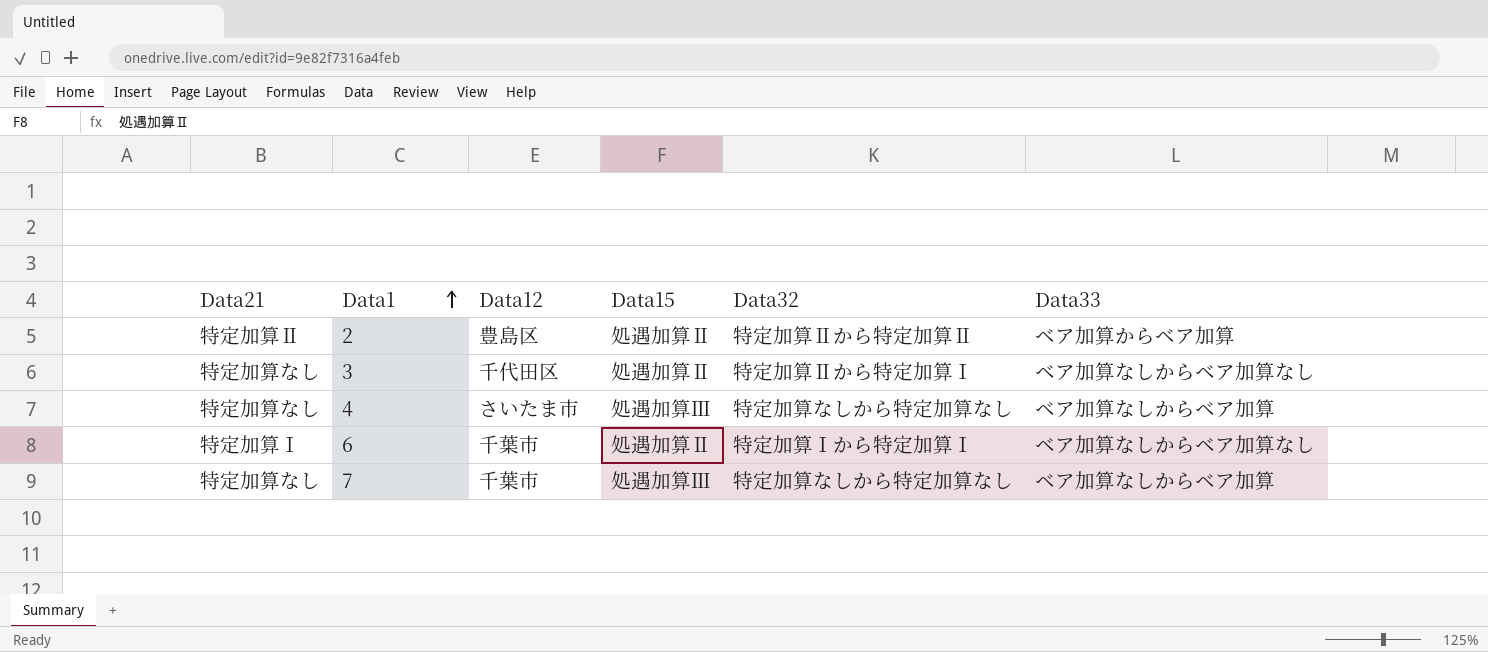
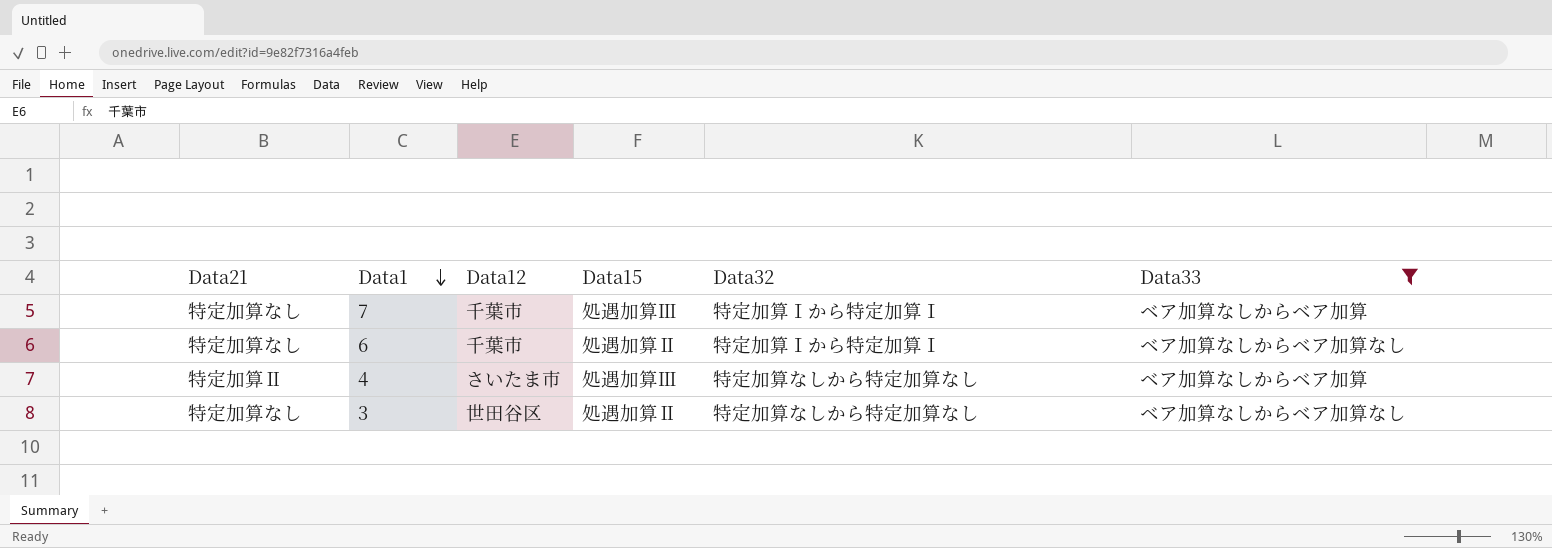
filter: none -> Data33 != ベア加算からベア加算
row order: Data1 ascending -> Data1 descending
7 | Data32: 特定加算なしから特定加算なし -> 特定加算Ⅰから特定加算Ⅰ
6 | Data21: 特定加算Ⅰ -> 特定加算なし
4 | Data21: 特定加算なし -> 特定加算Ⅱ
3 | Data12: 千代田区 -> 世田谷区
3 | Data32: 特定加算Ⅱから特定加算Ⅰ -> 特定加算なしから特定加算なし

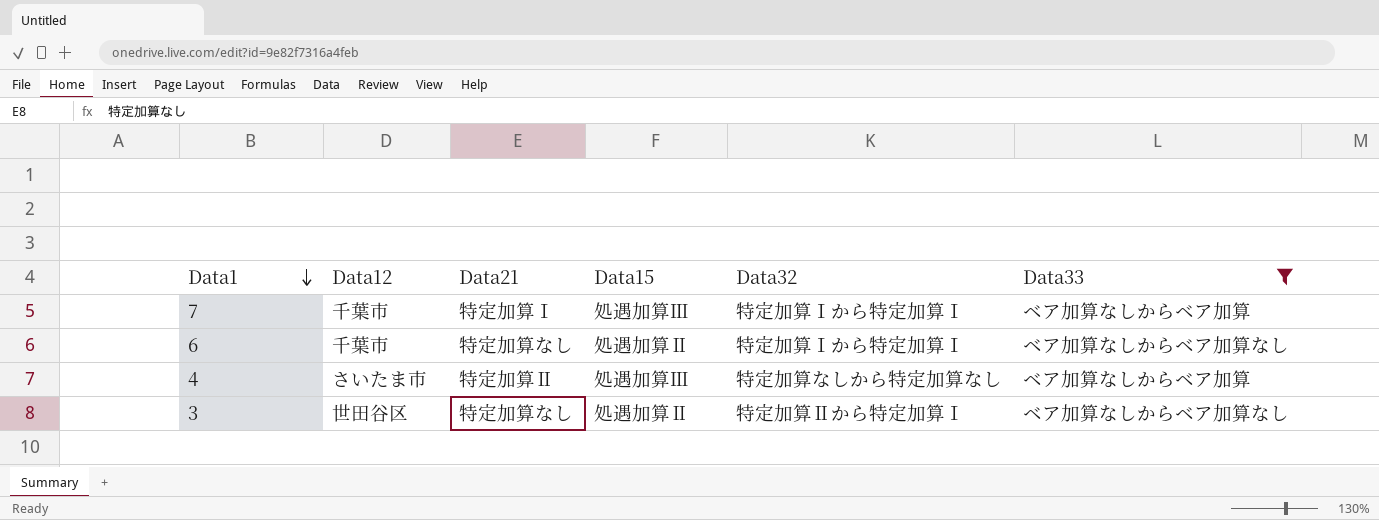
column Data21 | position: 1 -> 3
7 | Data21: 特定加算なし -> 特定加算Ⅰ
3 | Data32: 特定加算なしから特定加算なし -> 特定加算Ⅱから特定加算Ⅰ

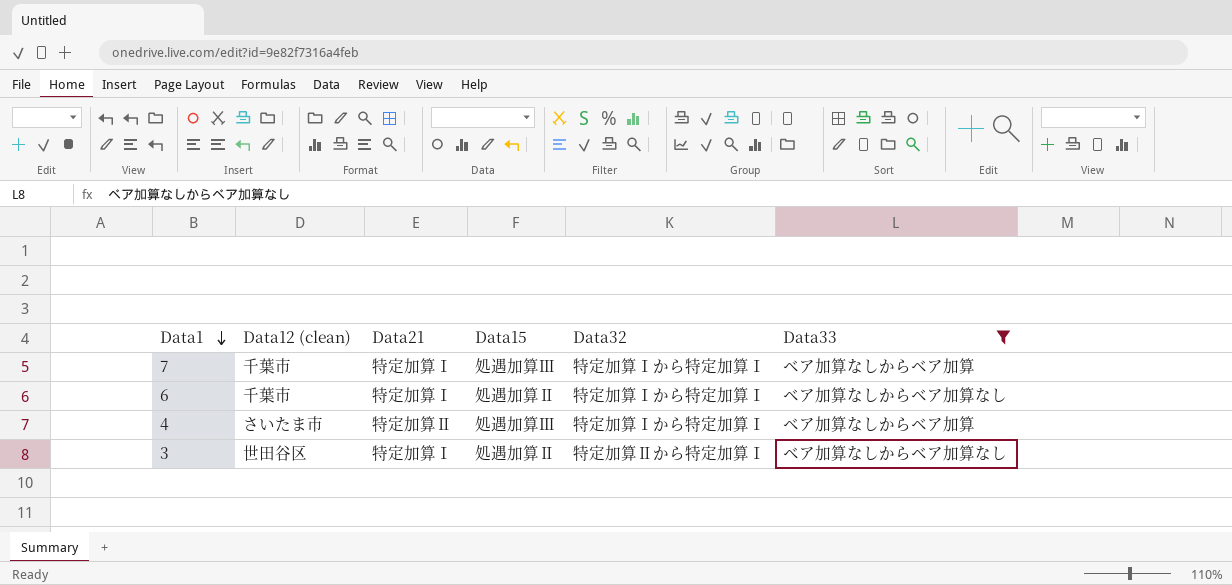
column name: Data12 -> Data12 (clean)
6 | Data21: 特定加算なし -> 特定加算Ⅰ
4 | Data32: 特定加算なしから特定加算なし -> 特定加算Ⅰから特定加算Ⅰ
3 | Data21: 特定加算なし -> 特定加算Ⅰ

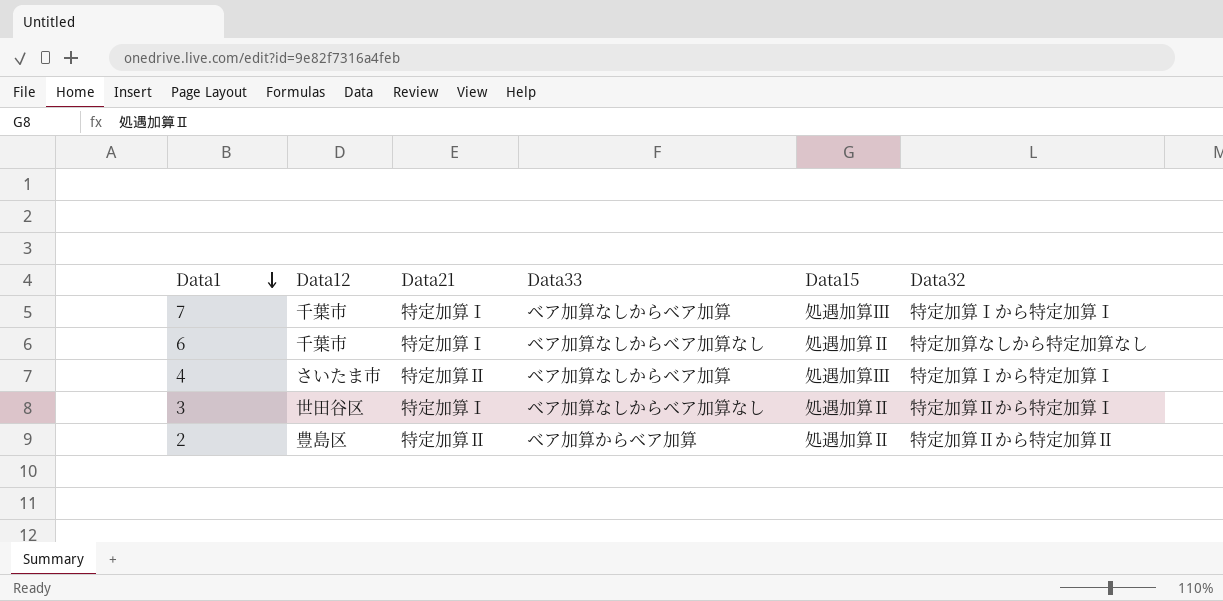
filter: Data33 != ベア加算からベア加算 -> none
column name: Data12 (clean) -> Data12
column Data33 | position: 6 -> 4
6 | Data32: 特定加算Ⅰから特定加算Ⅰ -> 特定加算なしから特定加算なし

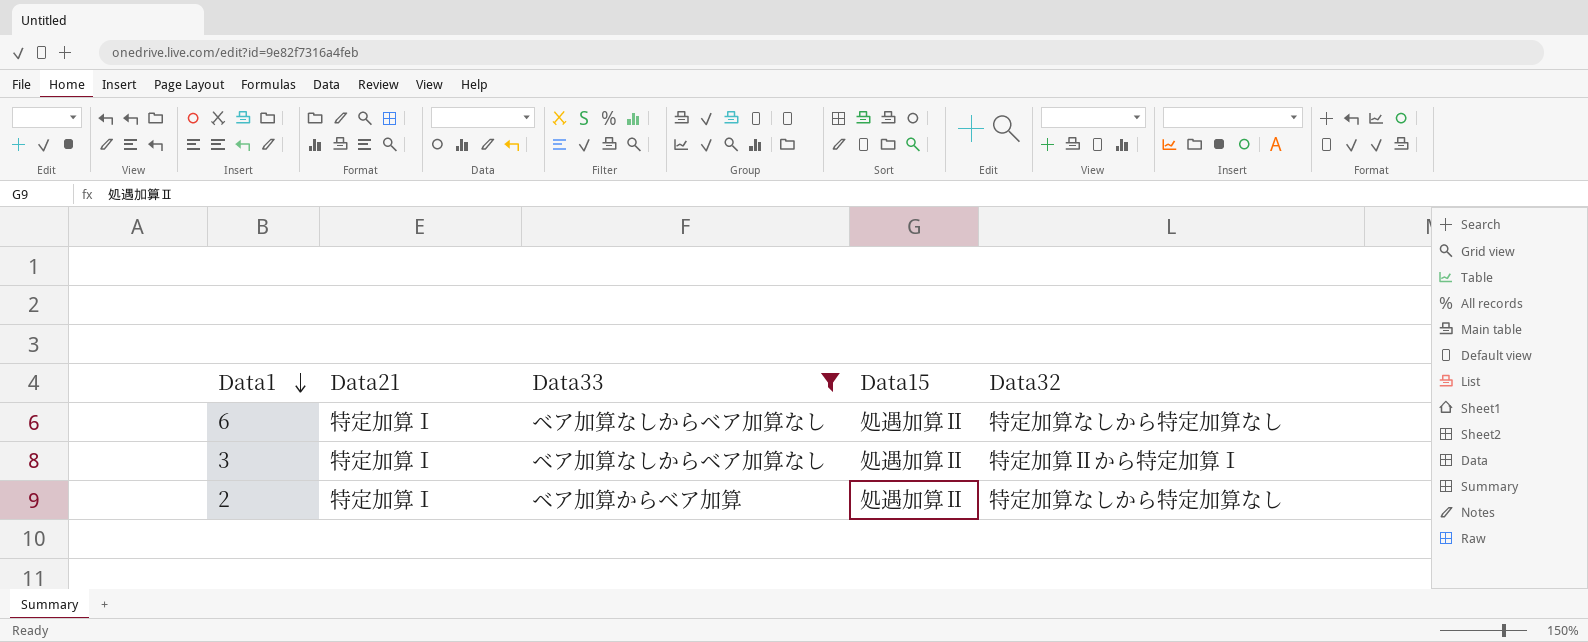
filter: none -> Data33 != ベア加算なしからベア加算
column Data12 | position: 2 -> none
2 | Data21: 特定加算Ⅱ -> 特定加算Ⅰ
2 | Data32: 特定加算Ⅱから特定加算Ⅱ -> 特定加算なしから特定加算なし

